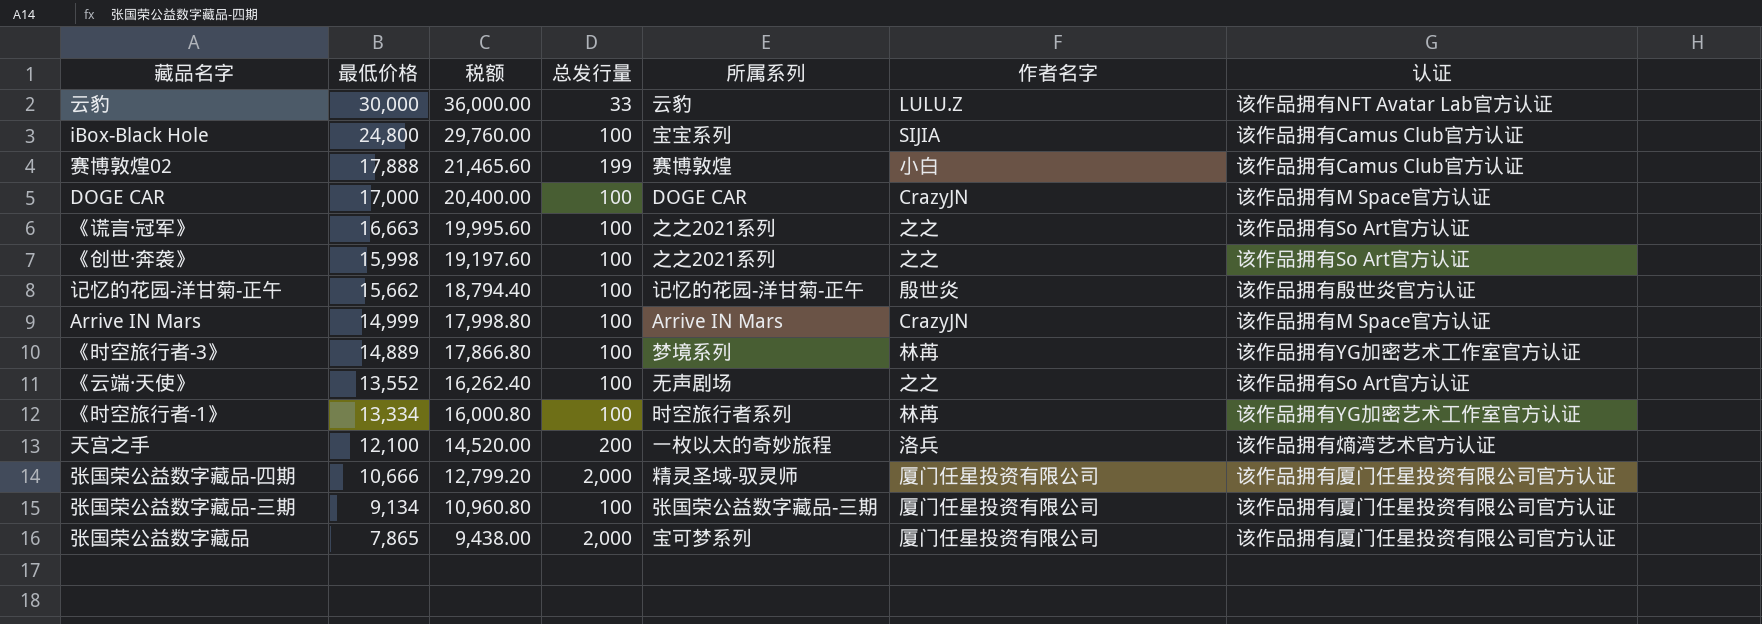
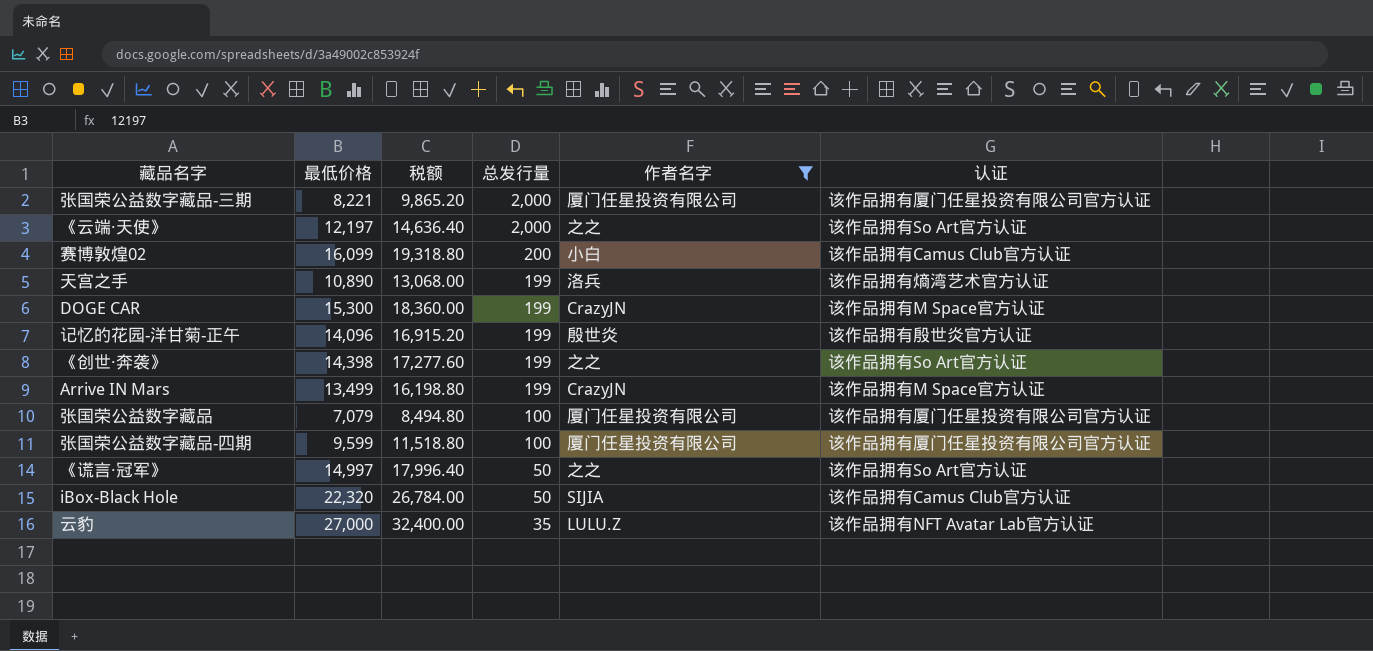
filter: none -> 作者名字 != 林苒
row order: 最低价格 descending -> 总发行量 descending
column 所属系列 | position: 5 -> none
张国荣公益数字藏品-三期 | 最低价格: 9,134 -> 8,221
张国荣公益数字藏品-三期 | 税额: 10,960.80 -> 9,865.20
张国荣公益数字藏品-三期 | 总发行量: 100 -> 2,000
《云端·天使》 | 最低价格: 13,552 -> 12,197
《云端·天使》 | 税额: 16,262.40 -> 14,636.40
《云端·天使》 | 总发行量: 100 -> 2,000
赛博敦煌02 | 最低价格: 17,888 -> 16,099
赛博敦煌02 | 税额: 21,465.60 -> 19,318.80
赛博敦煌02 | 总发行量: 199 -> 200
天宫之手 | 最低价格: 12,100 -> 10,890
天宫之手 | 税额: 14,520.00 -> 13,068.00
天宫之手 | 总发行量: 200 -> 199
DOGE CAR | 最低价格: 17,000 -> 15,300
DOGE CAR | 税额: 20,400.00 -> 18,360.00
DOGE CAR | 总发行量: 100 -> 199
记忆的花园-洋甘菊-正午 | 最低价格: 15,662 -> 14,096
记忆的花园-洋甘菊-正午 | 税额: 18,794.40 -> 16,915.20
记忆的花园-洋甘菊-正午 | 总发行量: 100 -> 199
《创世·奔袭》 | 最低价格: 15,998 -> 14,398
《创世·奔袭》 | 税额: 19,197.60 -> 17,277.60
《创世·奔袭》 | 总发行量: 100 -> 199
Arrive IN Mars | 最低价格: 14,999 -> 13,499
Arrive IN Mars | 税额: 17,998.80 -> 16,198.80
Arrive IN Mars | 总发行量: 100 -> 199
张国荣公益数字藏品 | 最低价格: 7,865 -> 7,079
张国荣公益数字藏品 | 税额: 9,438.00 -> 8,494.80
张国荣公益数字藏品 | 总发行量: 2,000 -> 100
张国荣公益数字藏品-四期 | 最低价格: 10,666 -> 9,599
张国荣公益数字藏品-四期 | 税额: 12,799.20 -> 11,518.80
张国荣公益数字藏品-四期 | 总发行量: 2,000 -> 100
《谎言·冠军》 | 最低价格: 16,663 -> 14,997
《谎言·冠军》 | 税额: 19,995.60 -> 17,996.40
《谎言·冠军》 | 总发行量: 100 -> 50
iBox-Black Hole | 最低价格: 24,800 -> 22,320
iBox-Black Hole | 税额: 29,760.00 -> 26,784.00
iBox-Black Hole | 总发行量: 100 -> 50
云豹 | 最低价格: 30,000 -> 27,000
云豹 | 税额: 36,000.00 -> 32,400.00
云豹 | 总发行量: 33 -> 35

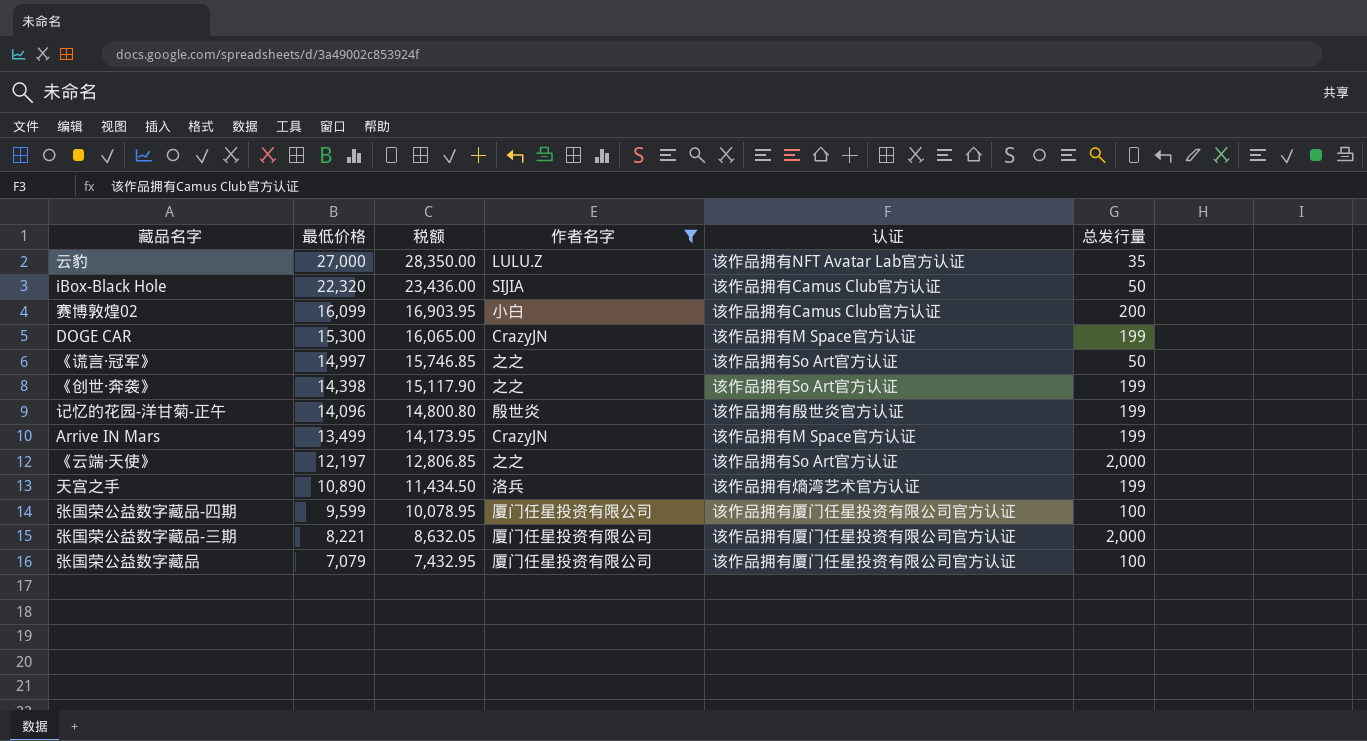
row order: 总发行量 descending -> 最低价格 descending
column 税额 | formula: [最低价格] * 1.2 -> [最低价格] * 1.05
column 总发行量 | position: 4 -> 6

